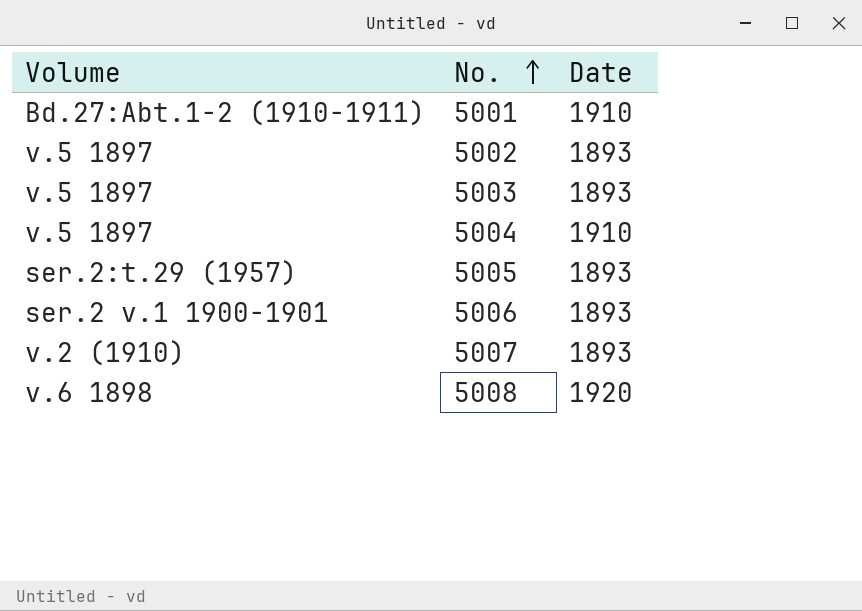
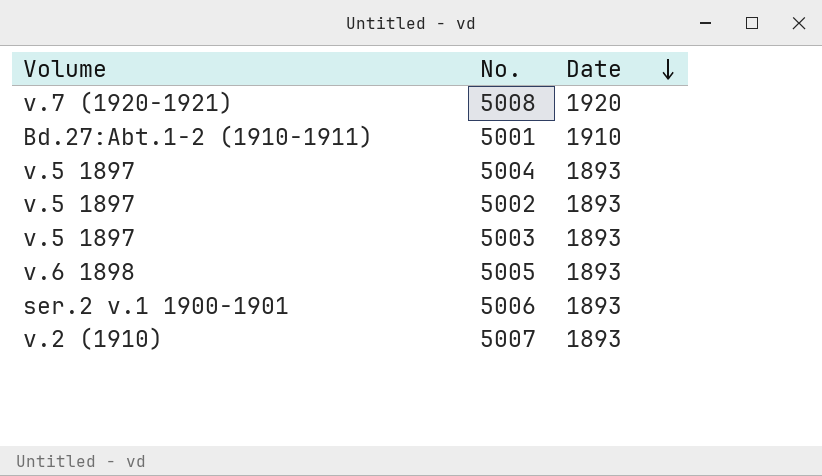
row order: No. ascending -> Date descending
5008 | Volume: v.6 1898 -> v.7 (1920-1921)
5004 | Date: 1910 -> 1893
5005 | Volume: ser.2:t.29 (1957) -> v.6 1898

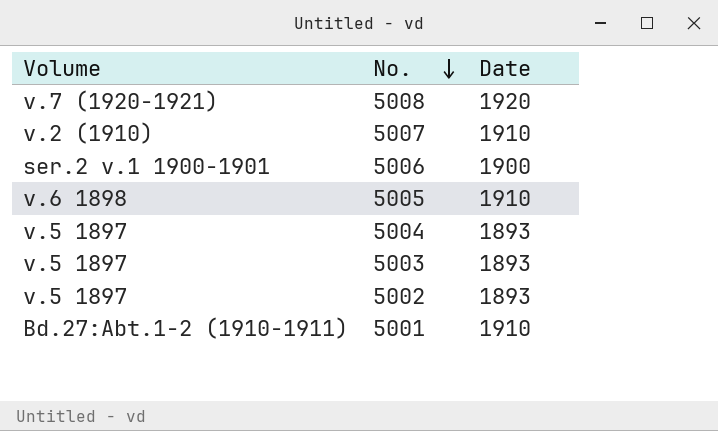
row order: Date descending -> No. descending
5007 | Date: 1893 -> 1910
5006 | Date: 1893 -> 1900
5005 | Date: 1893 -> 1910

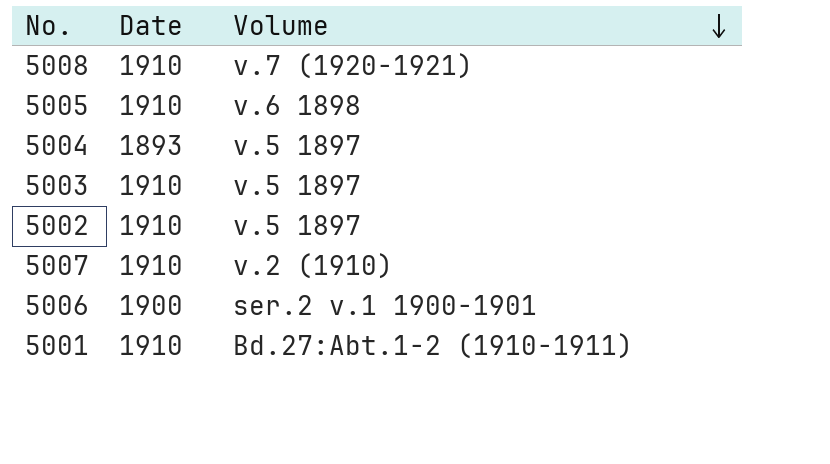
row order: No. descending -> Volume descending
column Volume | position: 1 -> 3
5008 | Date: 1920 -> 1910
5003 | Date: 1893 -> 1910
5002 | Date: 1893 -> 1910

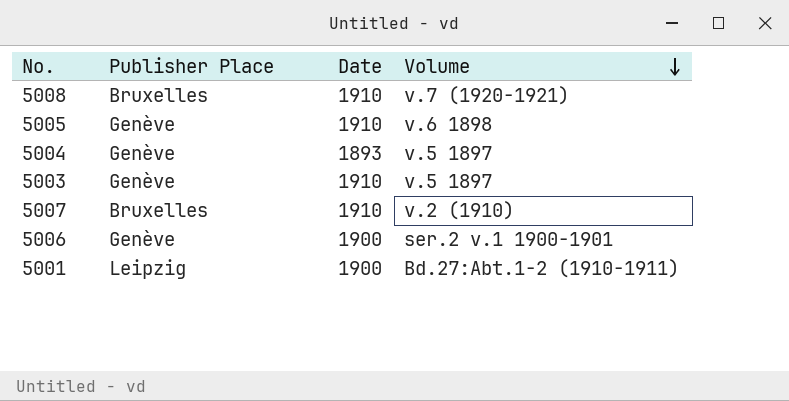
column Publisher Place | position: none -> 2
row 5002: 1910 | v.5 1897 -> none
5001 | Date: 1910 -> 1900

